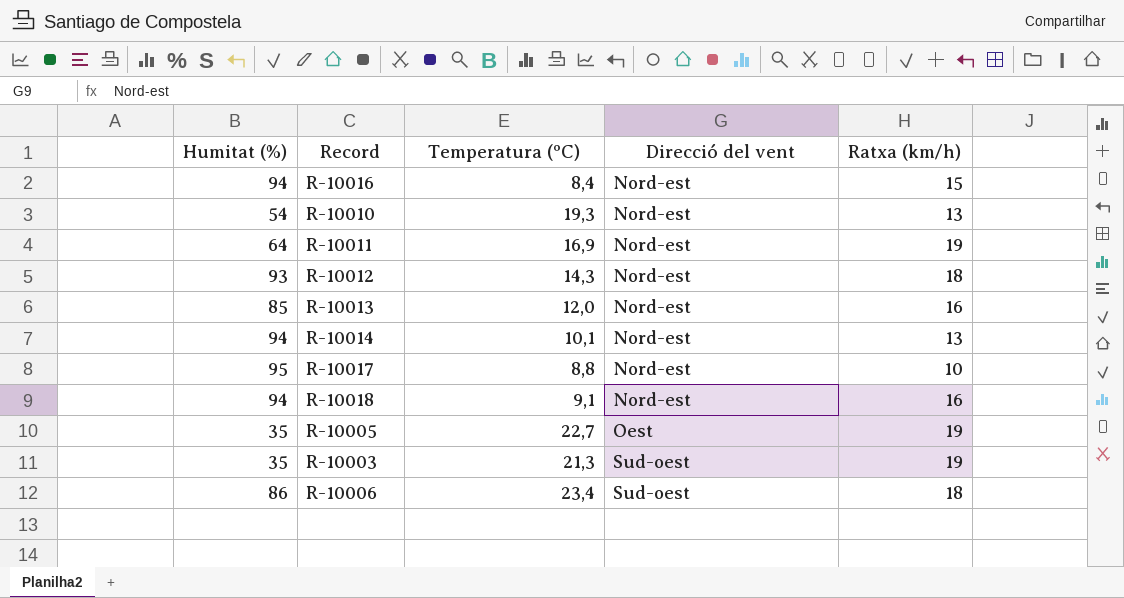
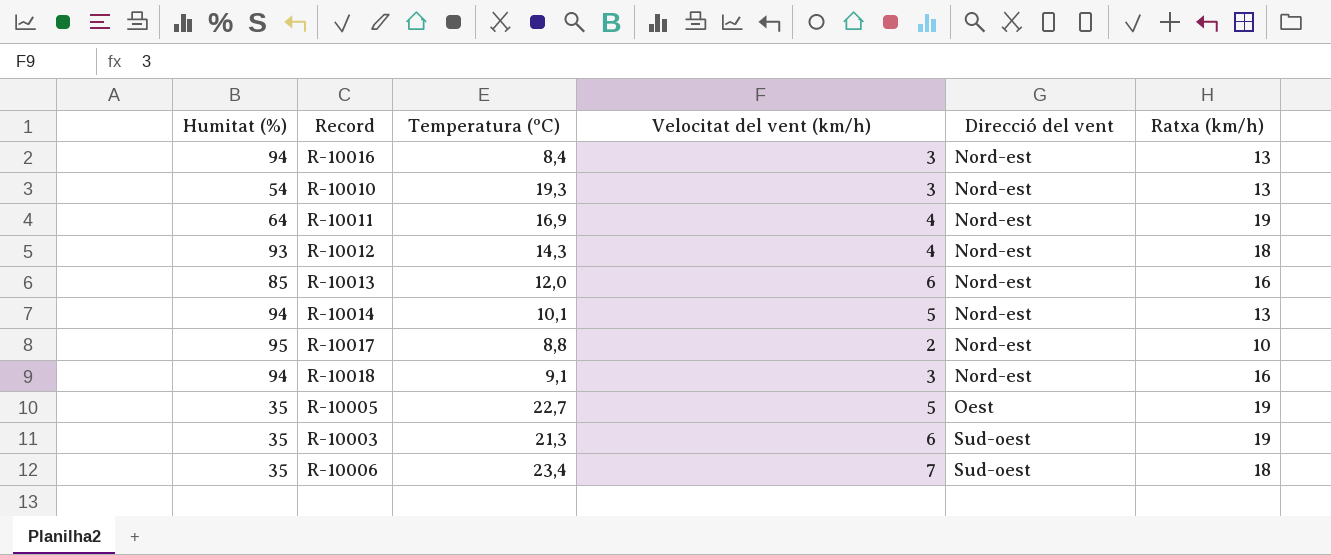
column Velocitat del vent (km/h) | position: none -> 4
R-10016 | Ratxa (km/h): 15 -> 13
R-10006 | Humitat (%): 86 -> 35

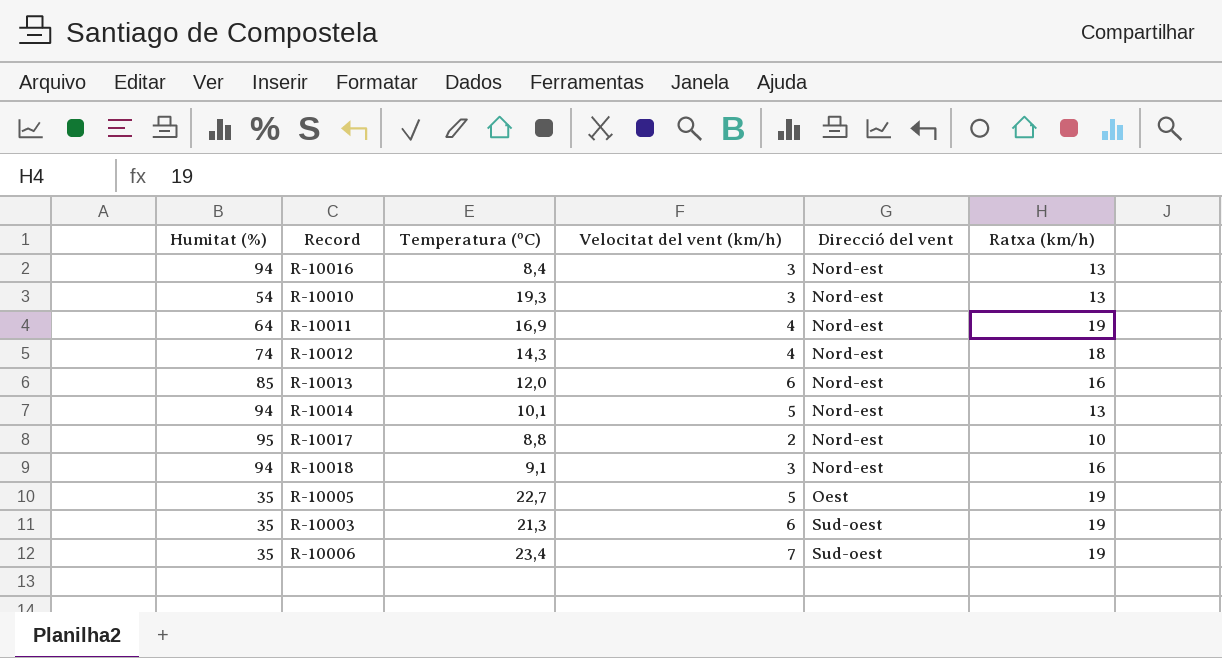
R-10012 | Humitat (%): 93 -> 74
R-10006 | Ratxa (km/h): 18 -> 19

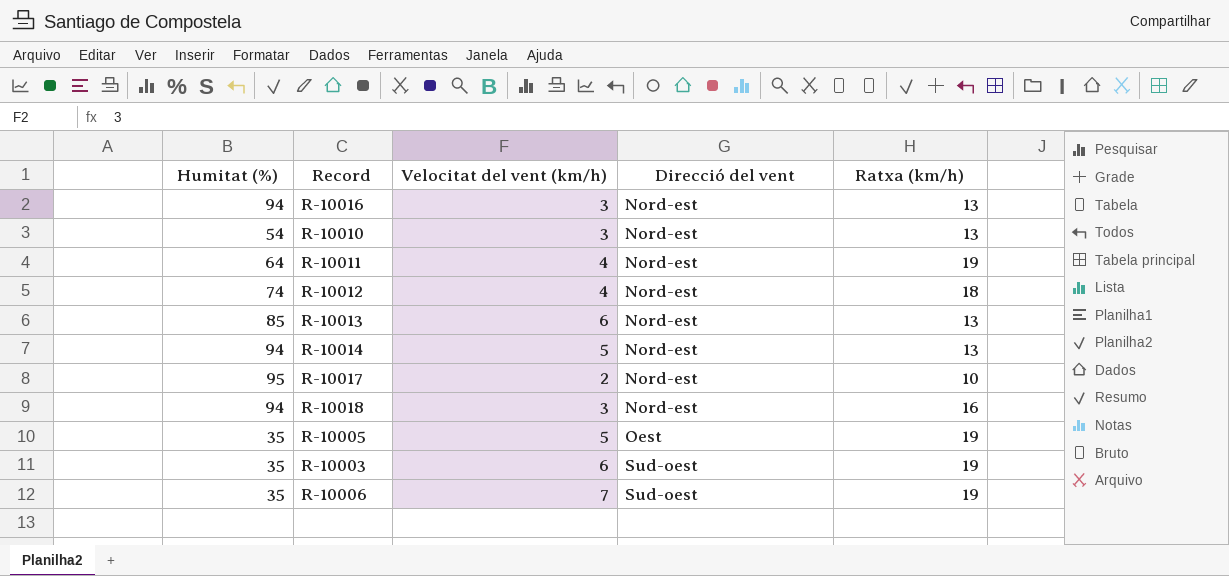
column Temperatura (ºC) | position: 3 -> none
R-10013 | Ratxa (km/h): 16 -> 13

